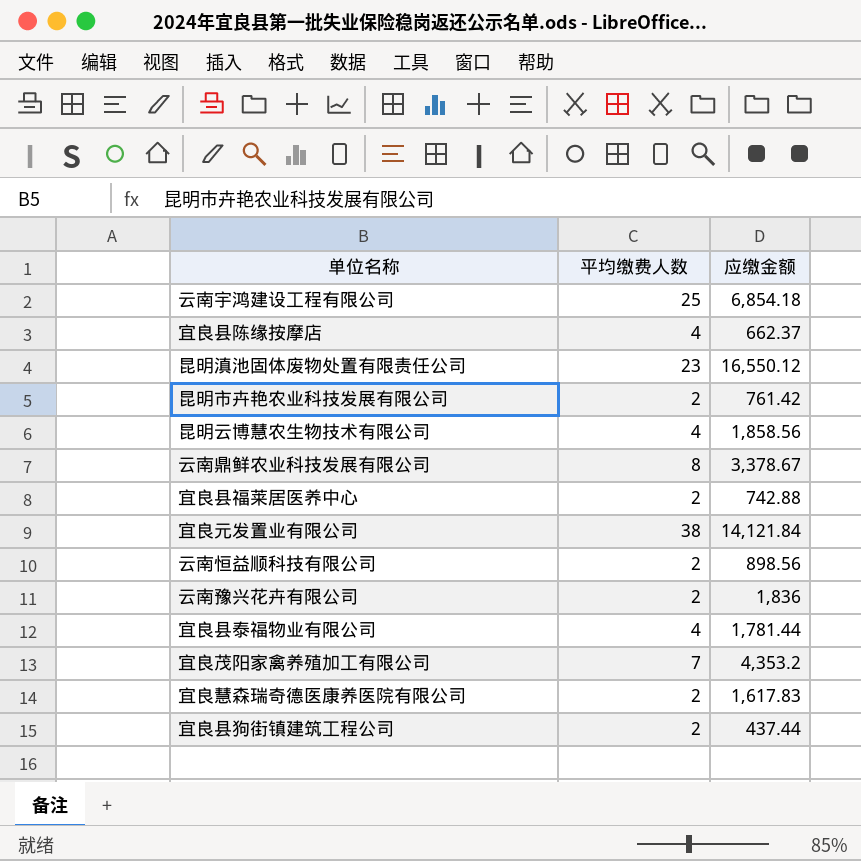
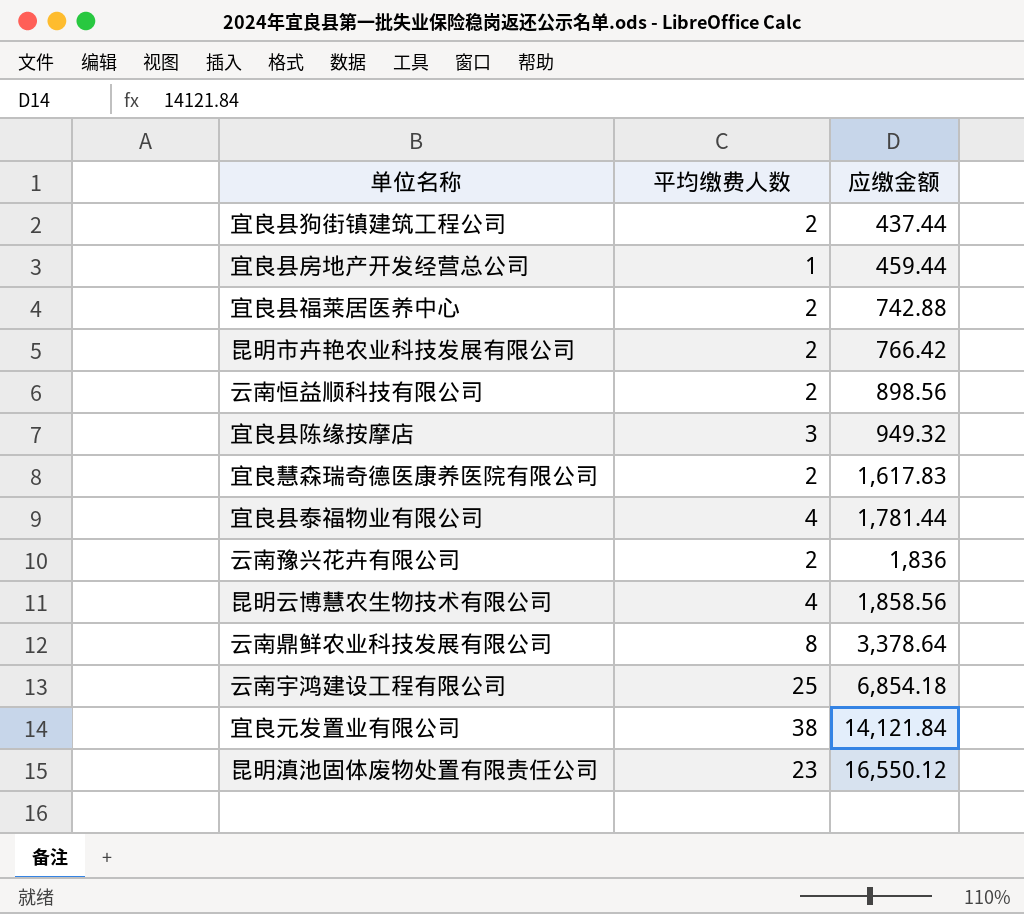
row order: none -> 应缴金额 ascending
row 宜良茂阳家禽养殖加工有限公司: 7 | 4,353.2 -> none
row 宜良县房地产开发经营总公司: none -> 1 | 459.44
昆明市卉艳农业科技发展有限公司 | 应缴金额: 761.42 -> 766.42
宜良县陈缘按摩店 | 平均缴费人数: 4 -> 3
宜良县陈缘按摩店 | 应缴金额: 662.37 -> 949.32
云南鼎鲜农业科技发展有限公司 | 应缴金额: 3,378.67 -> 3,378.64

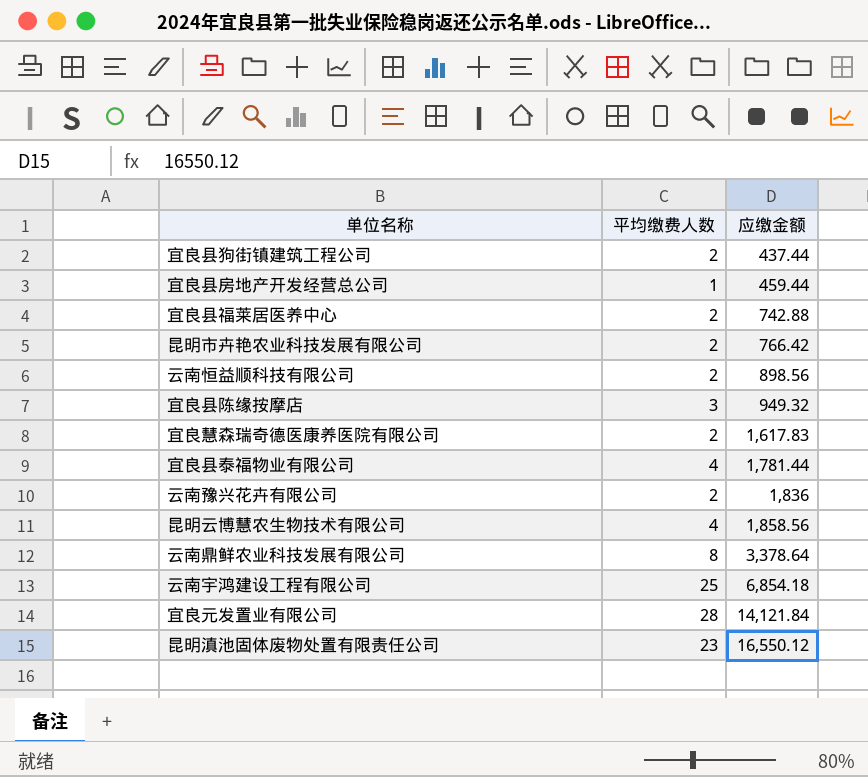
宜良元发置业有限公司 | 平均缴费人数: 38 -> 28

